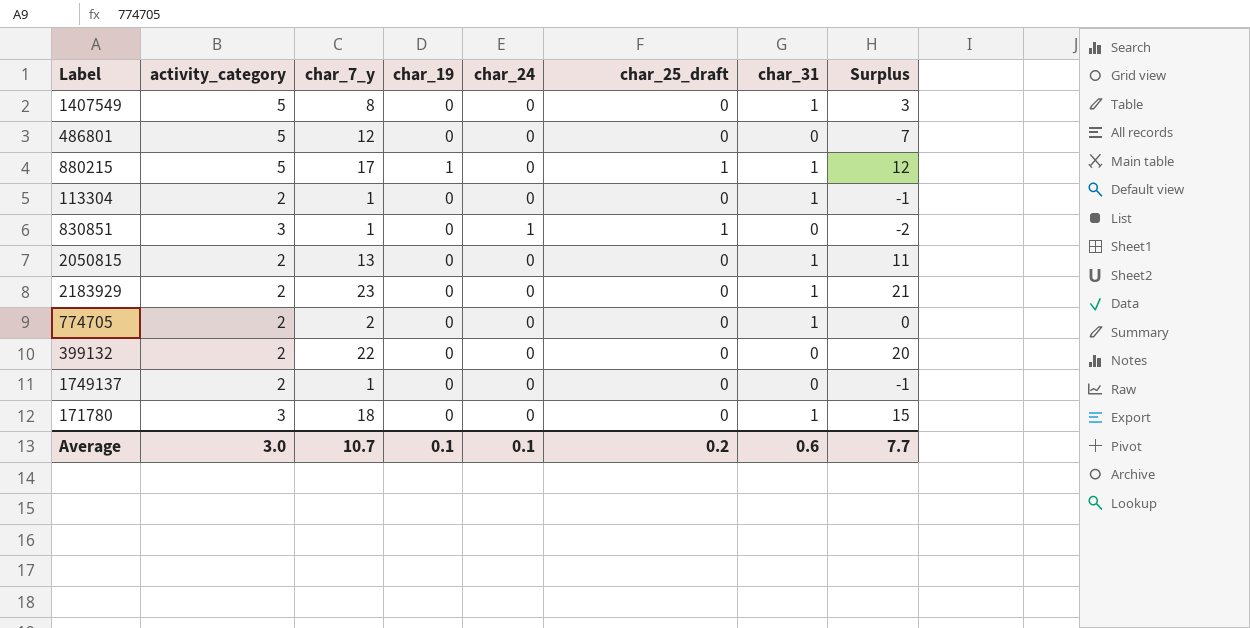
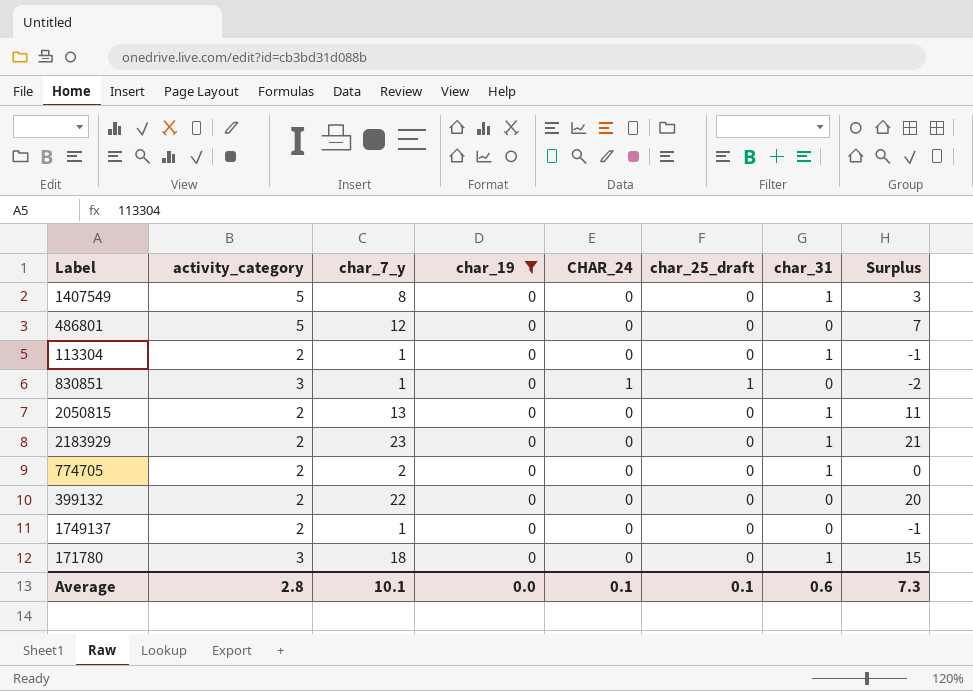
filter: none -> char_19 = 0
column name: char_24 -> CHAR_24
Average | activity_category: 3.0 -> 2.8
Average | char_7_y: 10.7 -> 10.1
Average | char_19: 0.1 -> 0.0
Average | char_25_draft: 0.2 -> 0.1
Average | Surplus: 7.7 -> 7.3

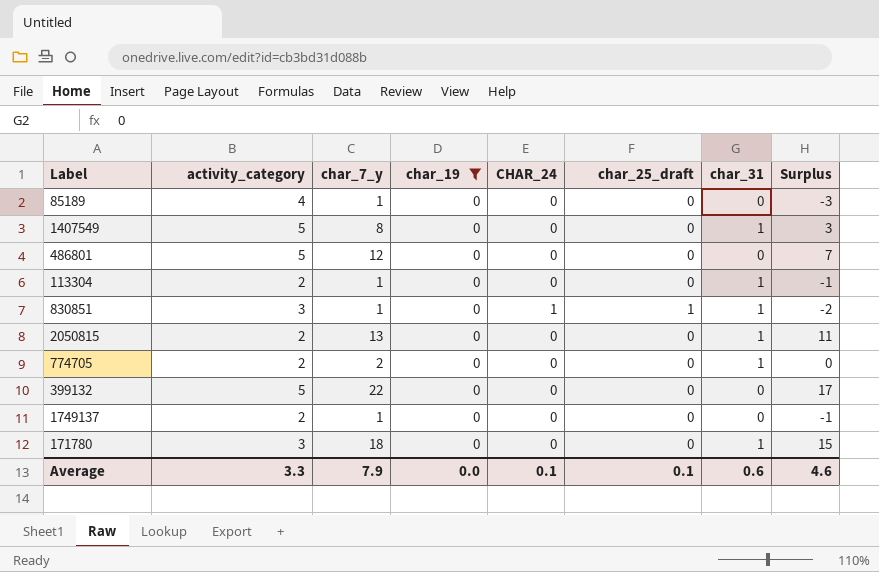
row 2183929: 2 | 23 | 0 | 0 | 0 | 1 | 21 -> none
row 85189: none -> 4 | 1 | 0 | 0 | 0 | 0 | -3
830851 | char_31: 0 -> 1
399132 | activity_category: 2 -> 5
399132 | Surplus: 20 -> 17
Average | activity_category: 2.8 -> 3.3
Average | char_7_y: 10.1 -> 7.9
Average | Surplus: 7.3 -> 4.6

